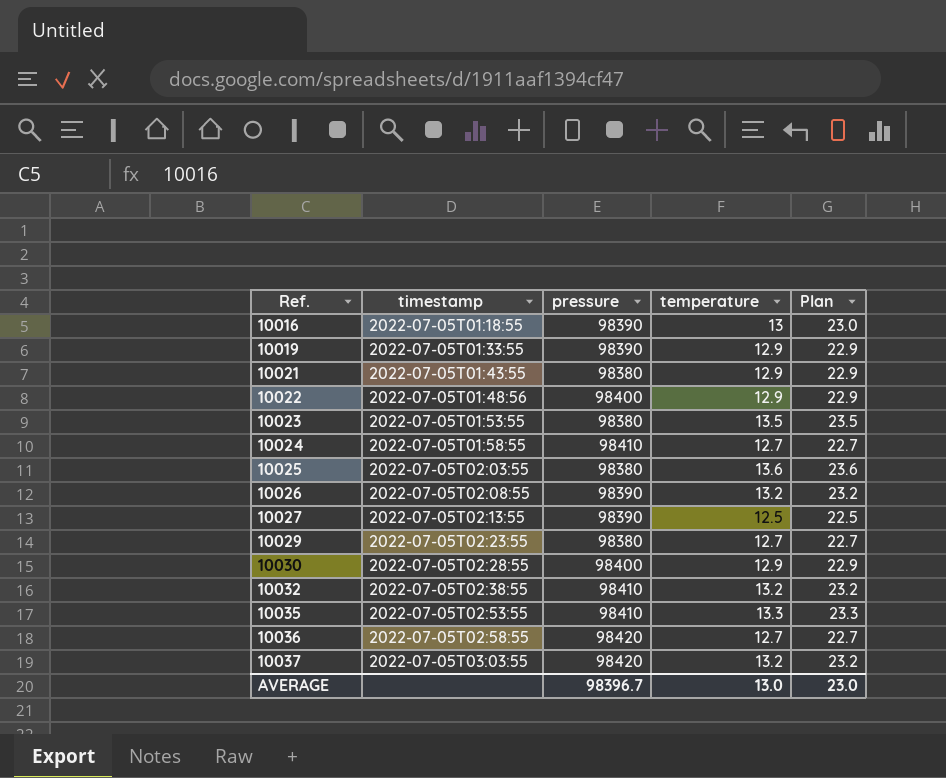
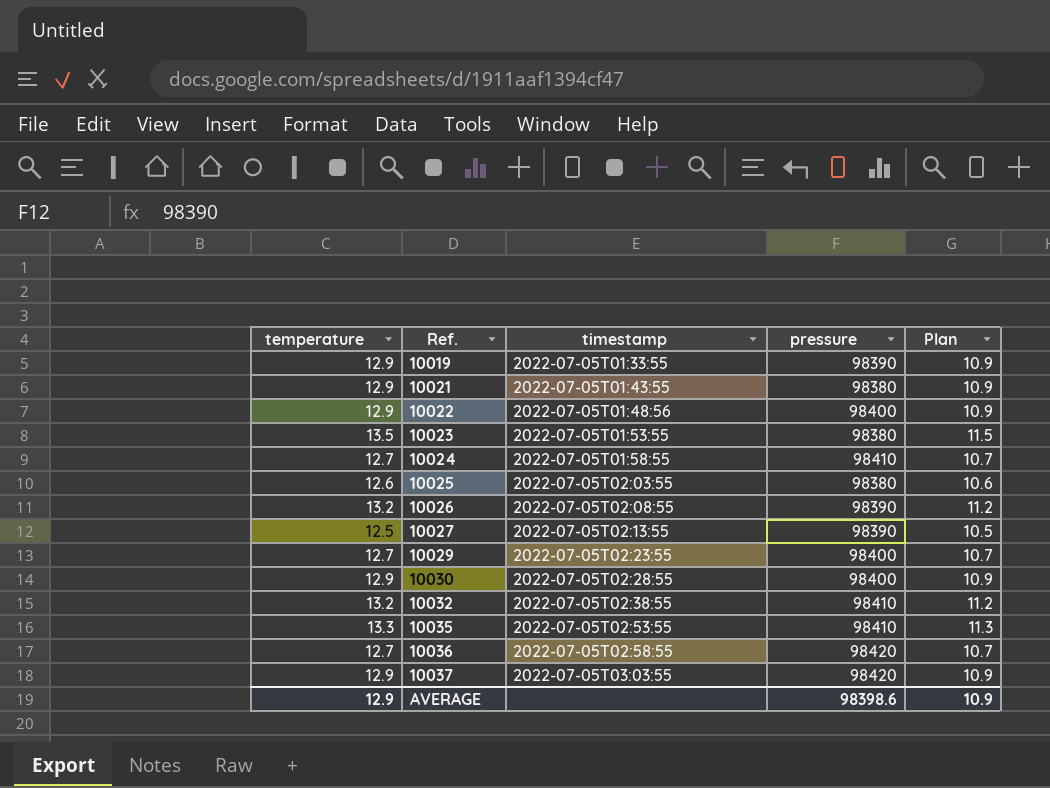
column temperature | position: 4 -> 1
column Plan | formula: [temperature] + 10 -> [temperature] - 2
row 10016: 2022-07-05T01:18:55 | 98390 | 13 | 23.0 -> none
10025 | temperature: 13.6 -> 12.6
10029 | pressure: 98380 -> 98400
10037 | temperature: 13.2 -> 12.9
AVERAGE | temperature: 13.0 -> 12.9
AVERAGE | pressure: 98396.7 -> 98398.6
AVERAGE | Plan: 23.0 -> 10.9

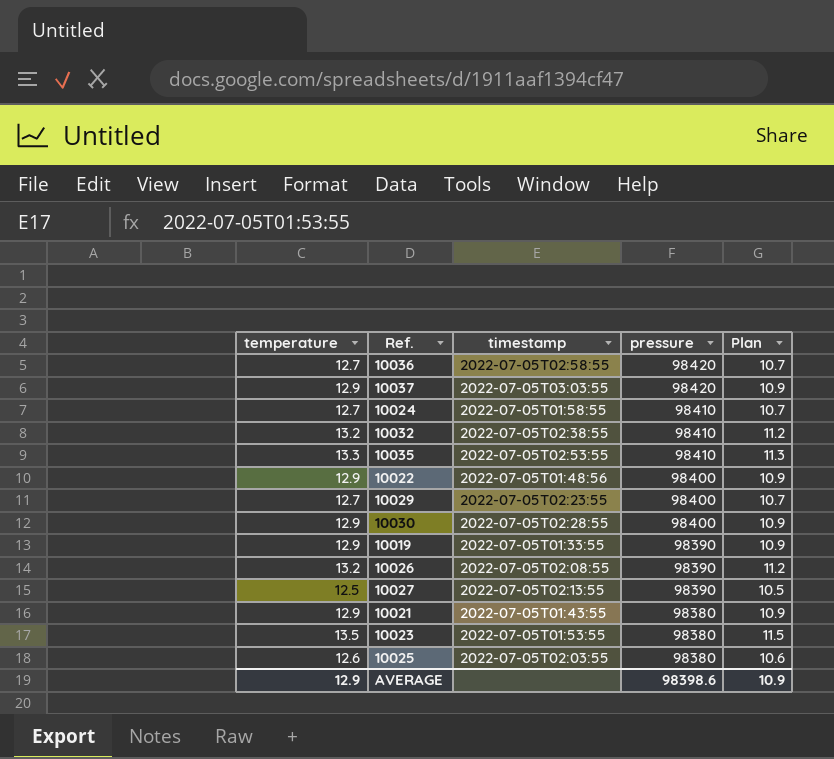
row order: Ref. ascending -> pressure descending

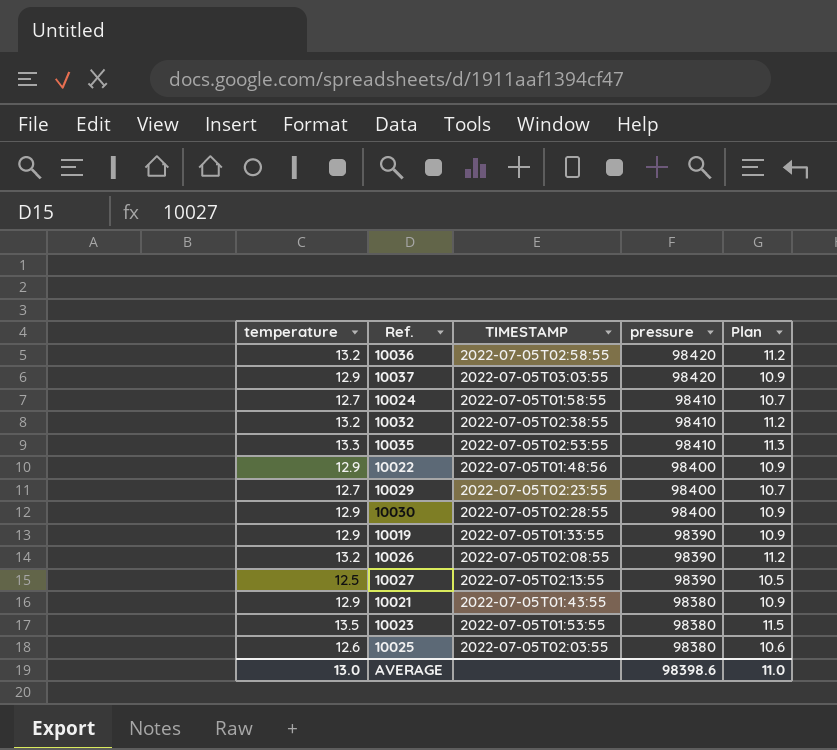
column name: timestamp -> TIMESTAMP
10036 | temperature: 12.7 -> 13.2
10036 | Plan: 10.7 -> 11.2
AVERAGE | temperature: 12.9 -> 13.0
AVERAGE | Plan: 10.9 -> 11.0

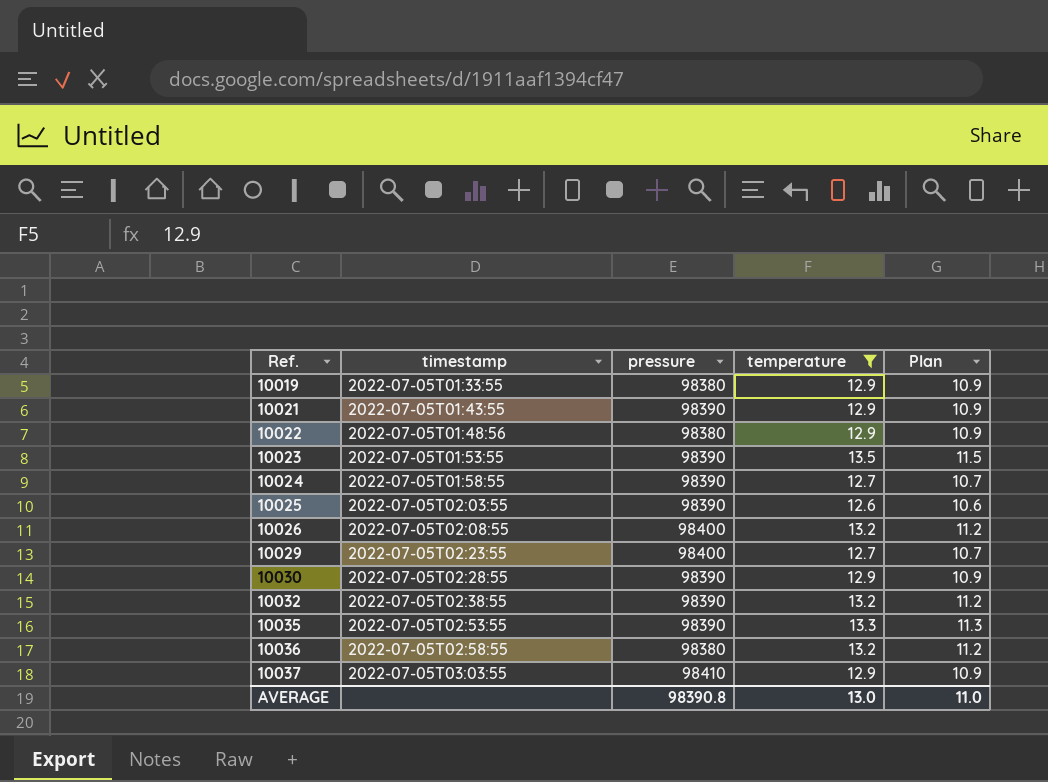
filter: none -> temperature != 12.5
row order: pressure descending -> Ref. ascending
column name: TIMESTAMP -> timestamp
column temperature | position: 1 -> 4
10019 | pressure: 98390 -> 98380
10021 | pressure: 98380 -> 98390
10022 | pressure: 98400 -> 98380
10023 | pressure: 98380 -> 98390
10024 | pressure: 98410 -> 98390
10025 | pressure: 98380 -> 98390
10026 | pressure: 98390 -> 98400
10030 | pressure: 98400 -> 98390
10032 | pressure: 98410 -> 98390
10035 | pressure: 98410 -> 98390
10036 | pressure: 98420 -> 98380
10037 | pressure: 98420 -> 98410
AVERAGE | pressure: 98398.6 -> 98390.8

